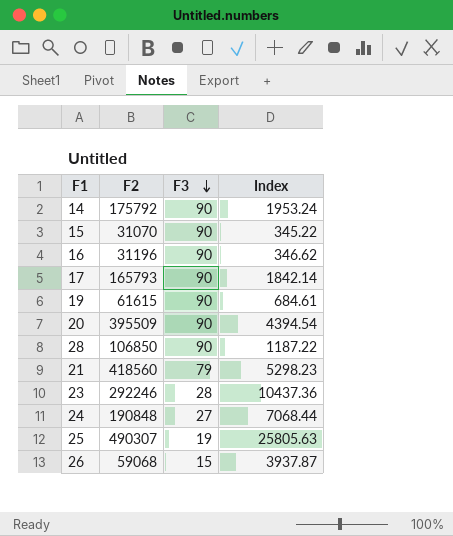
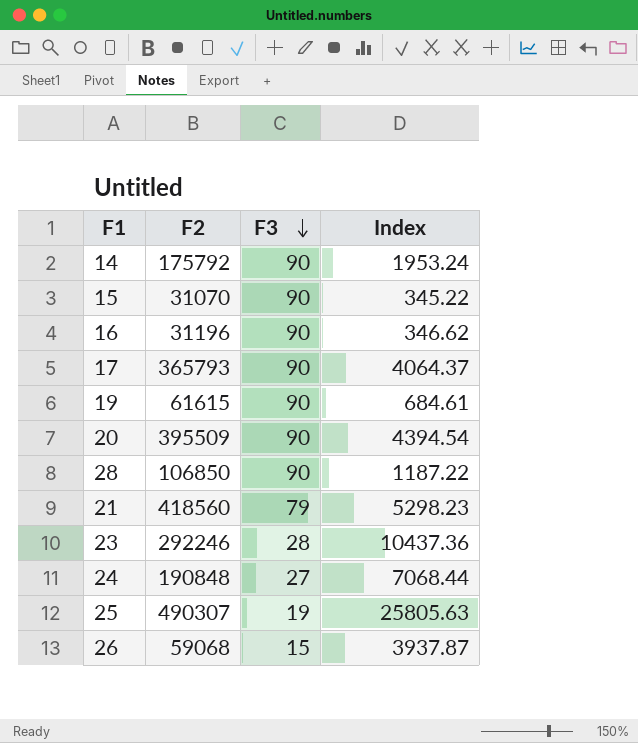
17 | F2: 165793 -> 365793
17 | Index: 1842.14 -> 4064.37

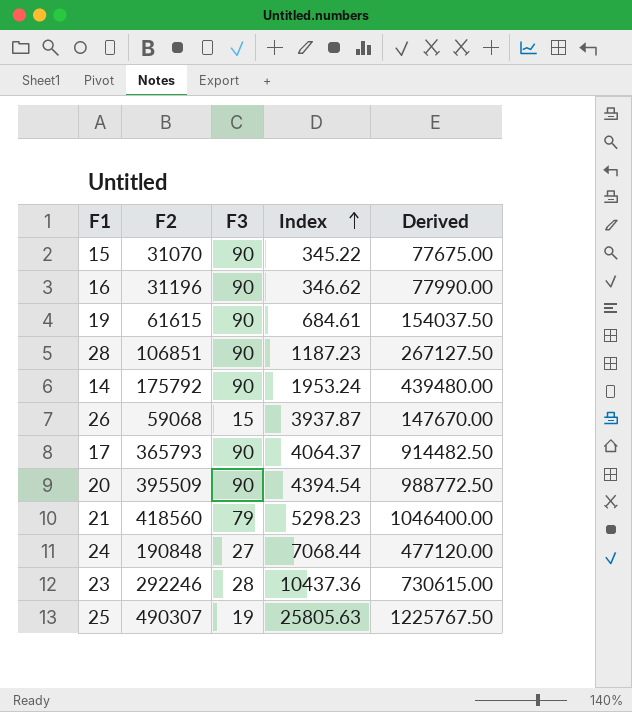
row order: F3 descending -> Index ascending
column Derived | formula: none -> [F2] * 2.5
28 | F2: 106850 -> 106851
28 | Index: 1187.22 -> 1187.23

